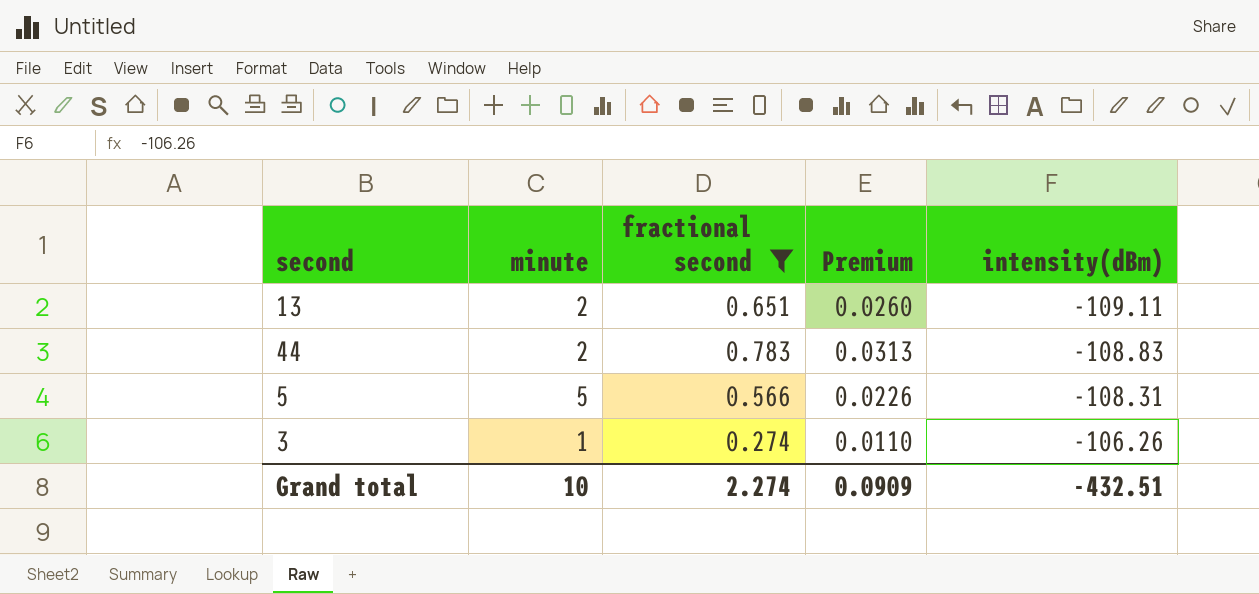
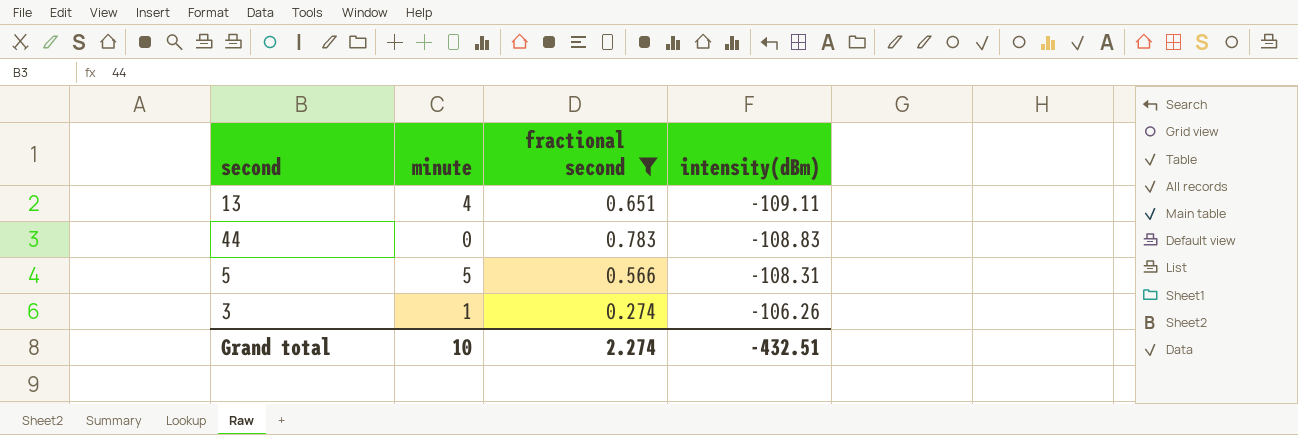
column Premium | formula: [fractional second] * 0.04 -> none
13 | minute: 2 -> 4
44 | minute: 2 -> 0

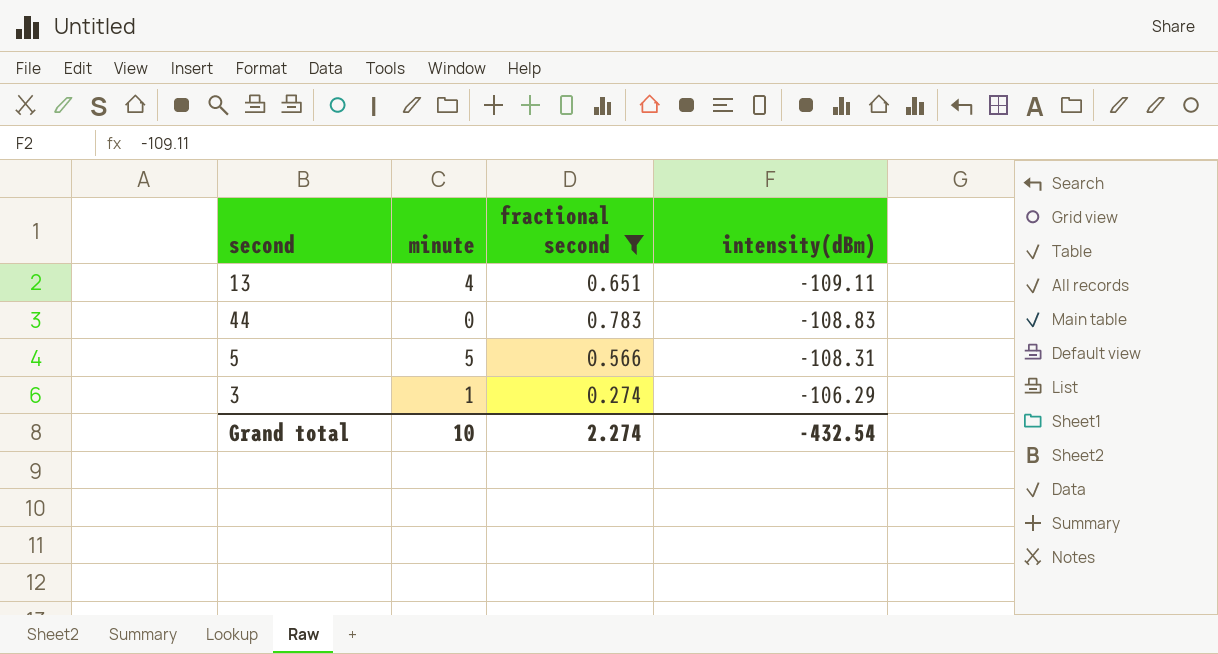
3 | intensity(dBm): -106.26 -> -106.29
Grand total | intensity(dBm): -432.51 -> -432.54

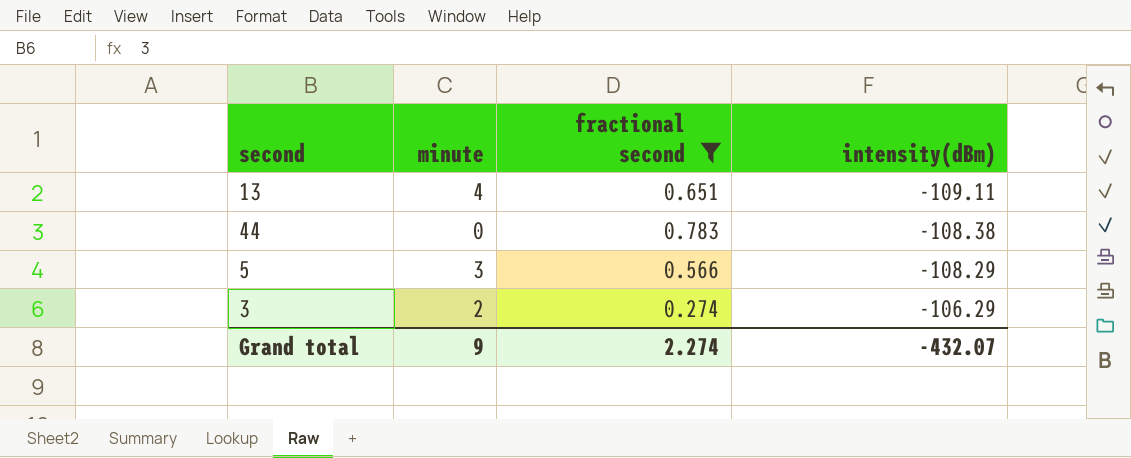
44 | intensity(dBm): -108.83 -> -108.38
5 | minute: 5 -> 3
5 | intensity(dBm): -108.31 -> -108.29
3 | minute: 1 -> 2
Grand total | minute: 10 -> 9
Grand total | intensity(dBm): -432.54 -> -432.07

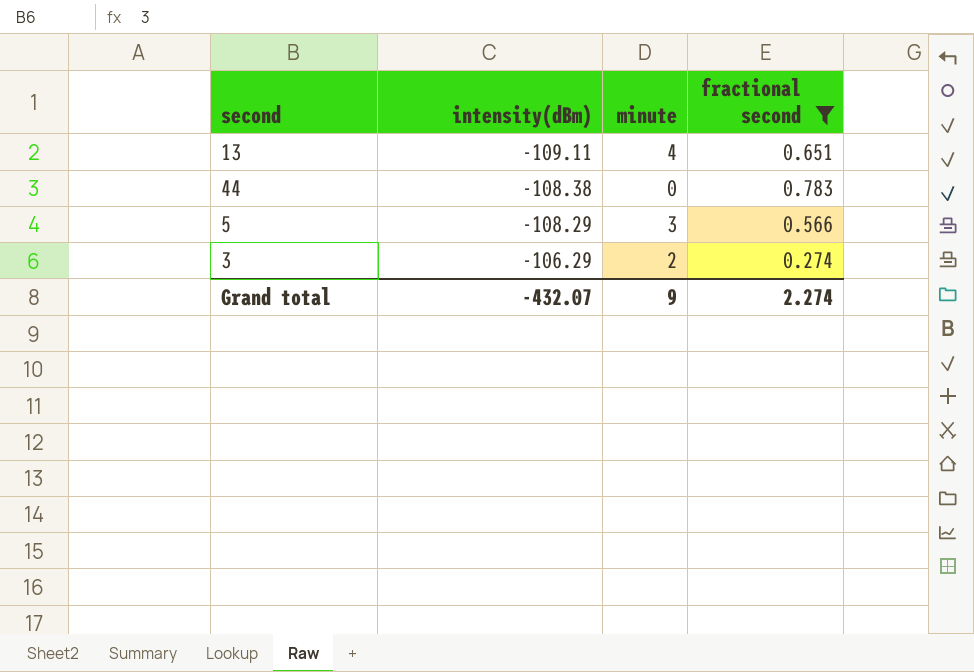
column intensity(dBm) | position: 4 -> 2

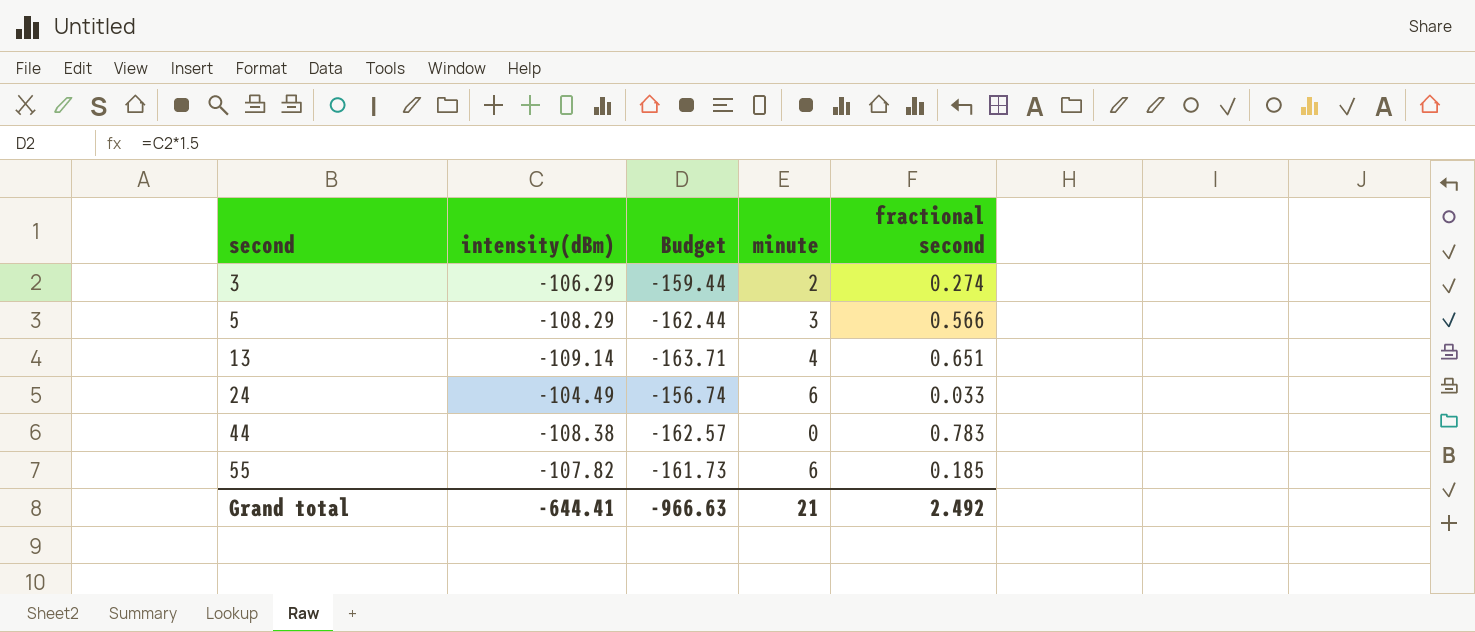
filter: fractional second >= 0.274 -> none
row order: intensity(dBm) ascending -> second ascending
column Budget | formula: none -> [intensity(dBm)] * 1.5
13 | intensity(dBm): -109.11 -> -109.14
Grand total | intensity(dBm): -432.07 -> -644.41
Grand total | minute: 9 -> 21
Grand total | fractional second: 2.274 -> 2.492

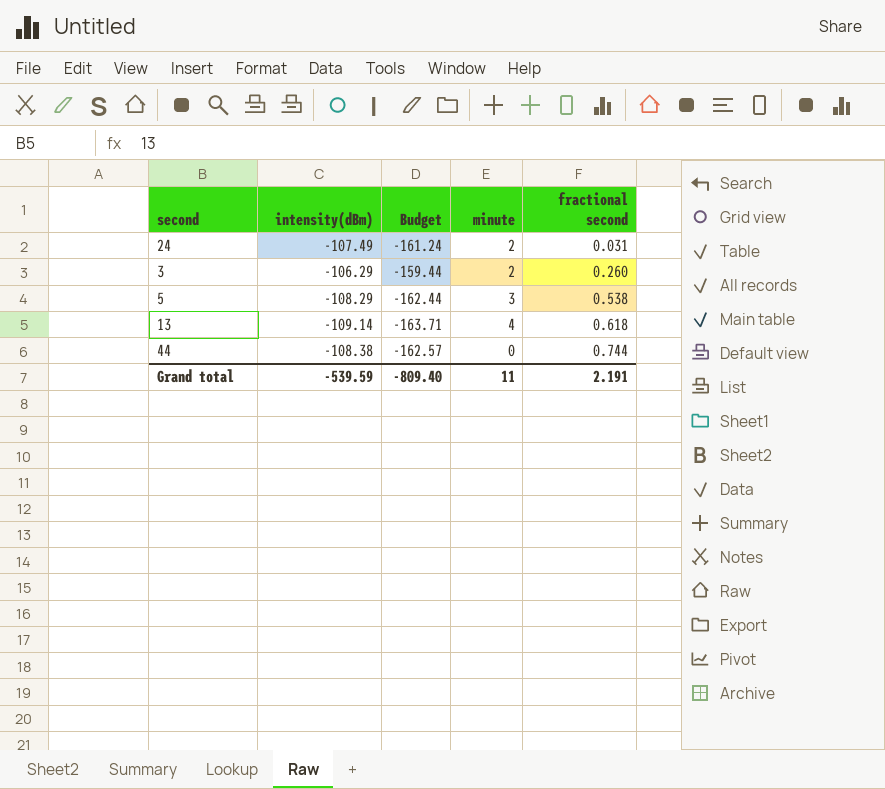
row order: second ascending -> fractional second ascending
row 55: -107.82 | -161.73 | 6 | 0.185 -> none
24 | intensity(dBm): -104.49 -> -107.49
24 | Budget: -156.74 -> -161.24
24 | minute: 6 -> 2
24 | fractional second: 0.033 -> 0.031
3 | fractional second: 0.274 -> 0.260
5 | fractional second: 0.566 -> 0.538
13 | fractional second: 0.651 -> 0.618
44 | fractional second: 0.783 -> 0.744
Grand total | intensity(dBm): -644.41 -> -539.59
Grand total | Budget: -966.63 -> -809.40
Grand total | minute: 21 -> 11
Grand total | fractional second: 2.492 -> 2.191

